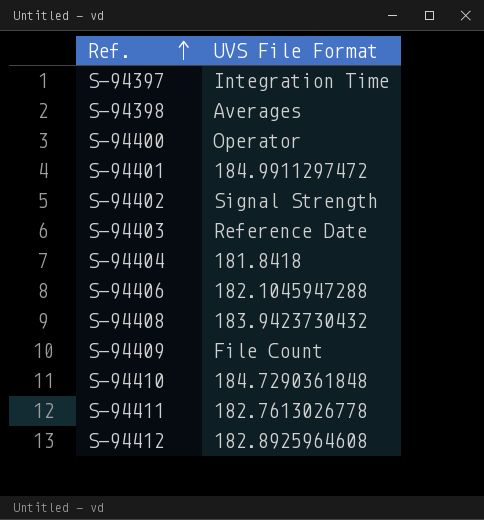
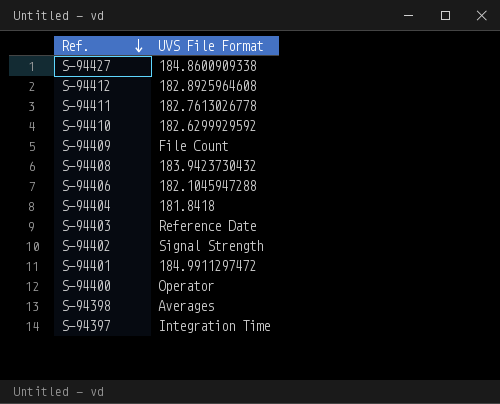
row order: Ref. ascending -> Ref. descending
row S-94427: none -> 184.8600909338
S-94410 | UVS File Format: 184.7290361848 -> 182.6299929592

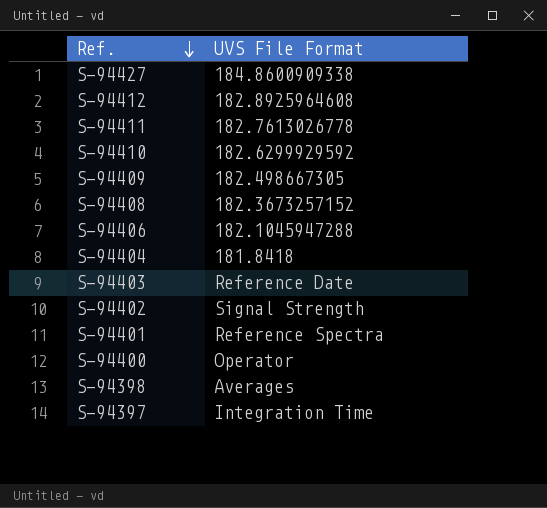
S-94409 | UVS File Format: File Count -> 182.498667305
S-94408 | UVS File Format: 183.9423730432 -> 182.3673257152
S-94401 | UVS File Format: 184.9911297472 -> Reference Spectra

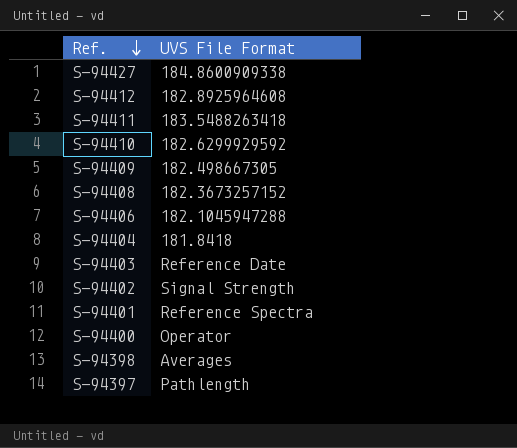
S-94411 | UVS File Format: 182.7613026778 -> 183.5488263418
S-94397 | UVS File Format: Integration Time -> Pathlength

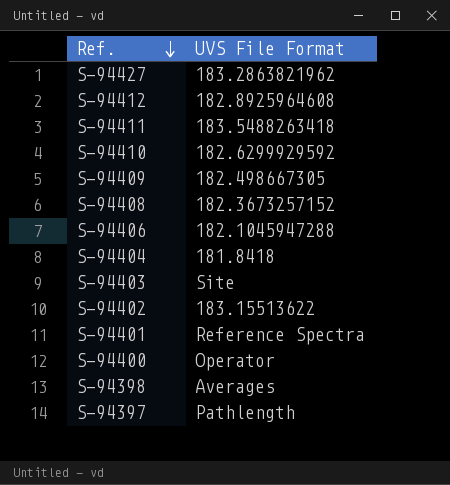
S-94427 | UVS File Format: 184.8600909338 -> 183.2863821962
S-94403 | UVS File Format: Reference Date -> Site
S-94402 | UVS File Format: Signal Strength -> 183.15513622

